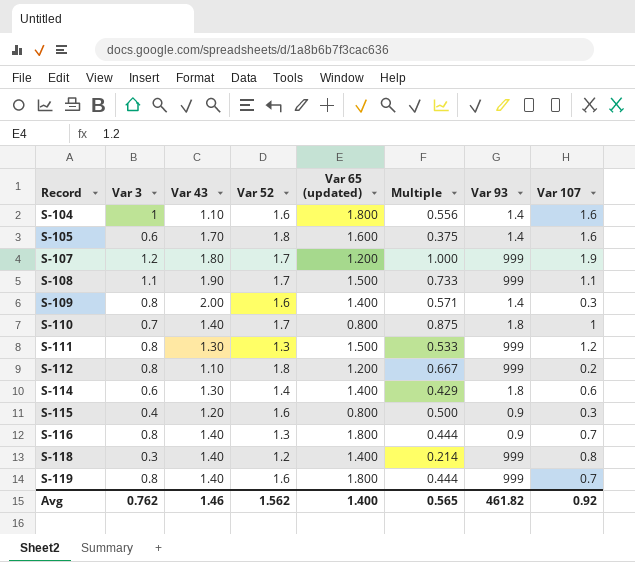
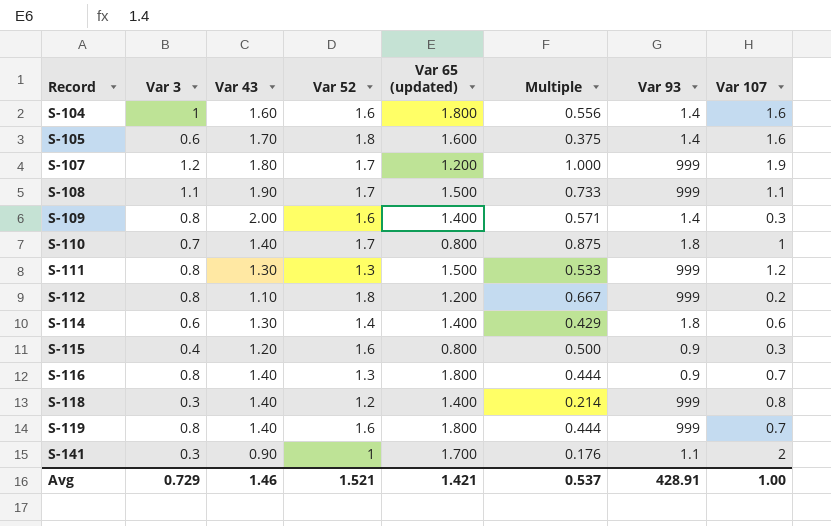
S-104 | Var 43: 1.10 -> 1.60
row S-141: none -> 0.3 | 0.90 | 1 | 1.700 | 0.176 | 1.1 | 2
Avg | Var 3: 0.762 -> 0.729
Avg | Var 52: 1.562 -> 1.521
Avg | Var 65 (updated): 1.400 -> 1.421
Avg | Multiple: 0.565 -> 0.537
Avg | Var 93: 461.82 -> 428.91
Avg | Var 107: 0.92 -> 1.00

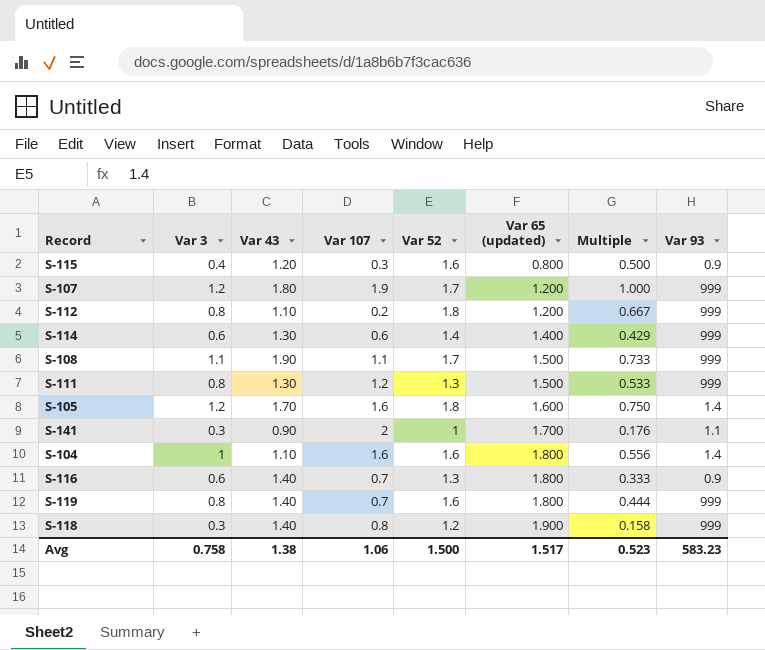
row order: Record ascending -> Var 65 (updated) ascending
column Var 107 | position: 8 -> 4
row S-109: 0.8 | 2.00 | 1.6 | 1.400 | 0.571 | 1.4 | 0.3 -> none
row S-110: 0.7 | 1.40 | 1.7 | 0.800 | 0.875 | 1.8 | 1 -> none
S-114 | Var 93: 1.8 -> 999
S-105 | Var 3: 0.6 -> 1.2
S-105 | Multiple: 0.375 -> 0.750
S-104 | Var 43: 1.60 -> 1.10
S-116 | Var 3: 0.8 -> 0.6
S-116 | Multiple: 0.444 -> 0.333
S-118 | Var 65 (updated): 1.400 -> 1.900
S-118 | Multiple: 0.214 -> 0.158
Avg | Var 3: 0.729 -> 0.758
Avg | Var 43: 1.46 -> 1.38
Avg | Var 107: 1.00 -> 1.06
Avg | Var 52: 1.521 -> 1.500
Avg | Var 65 (updated): 1.421 -> 1.517
Avg | Multiple: 0.537 -> 0.523
Avg | Var 93: 428.91 -> 583.23

